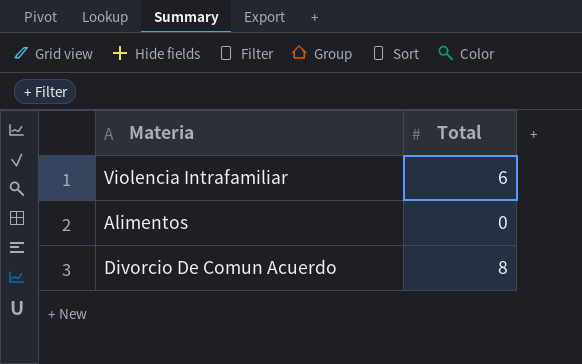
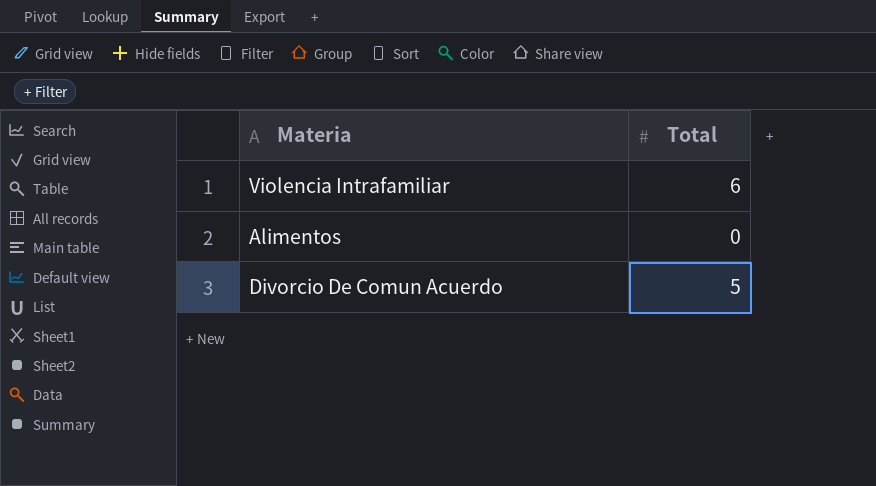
Divorcio De Comun Acuerdo | Total: 8 -> 5

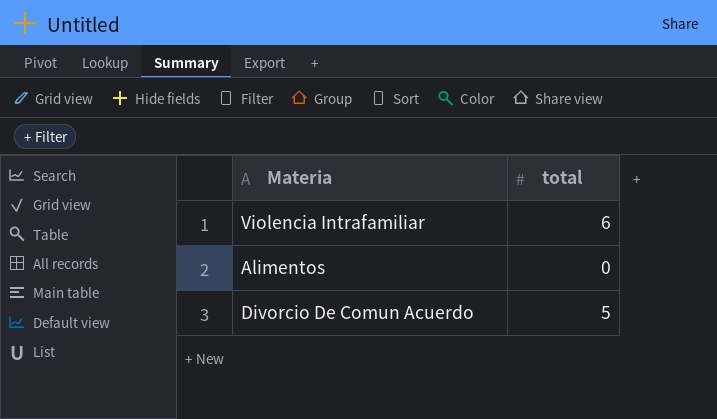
column name: Total -> total

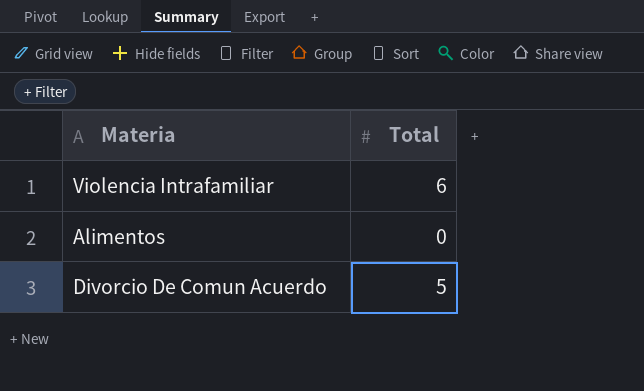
column name: total -> Total

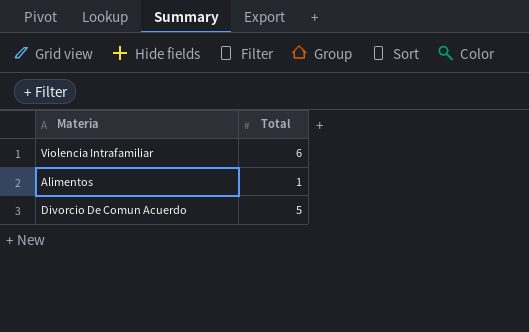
Alimentos | Total: 0 -> 1

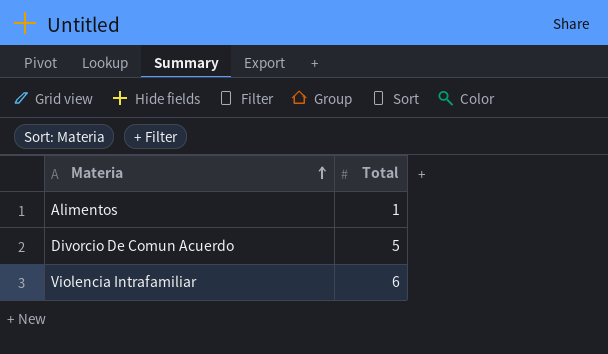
row order: none -> Materia ascending

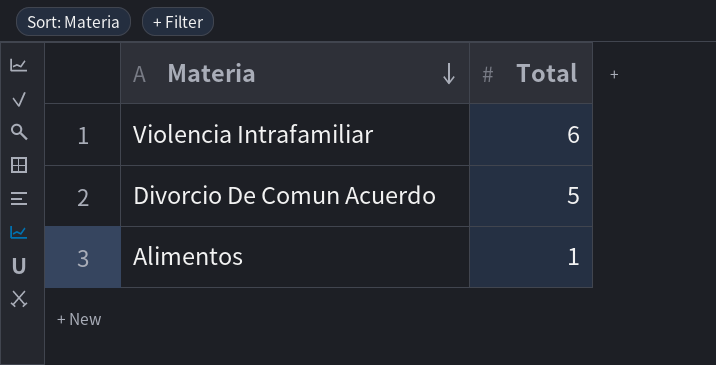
row order: Materia ascending -> Materia descending

